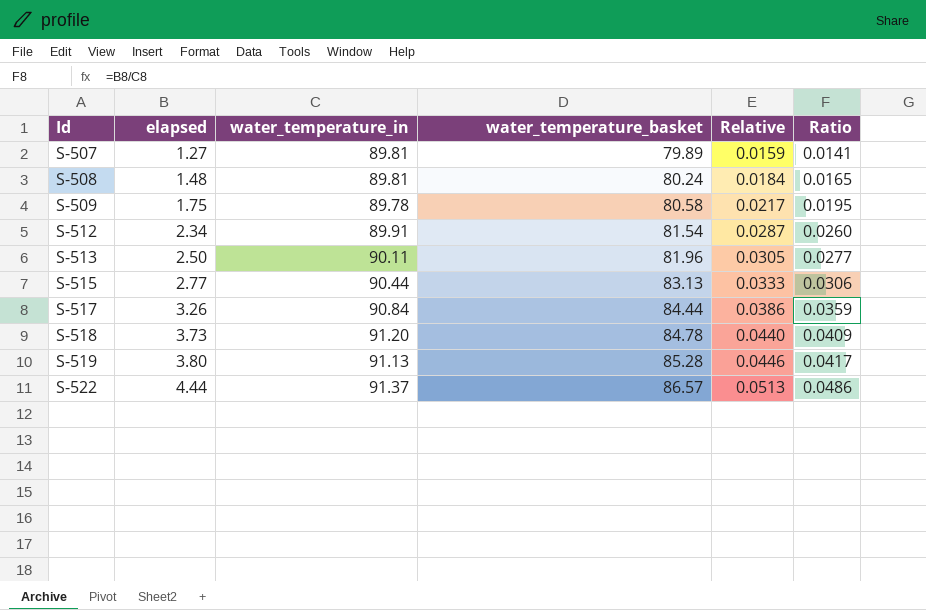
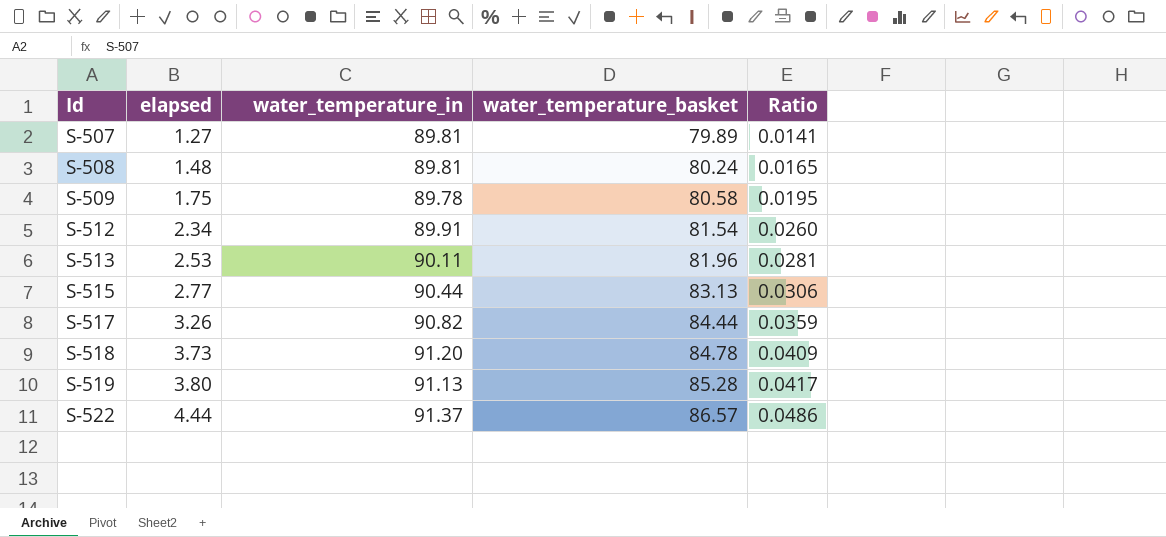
column Relative | formula: [elapsed] / [water_temperature_basket] -> none
S-513 | elapsed: 2.50 -> 2.53
S-513 | Ratio: 0.0277 -> 0.0281
S-517 | water_temperature_in: 90.84 -> 90.82

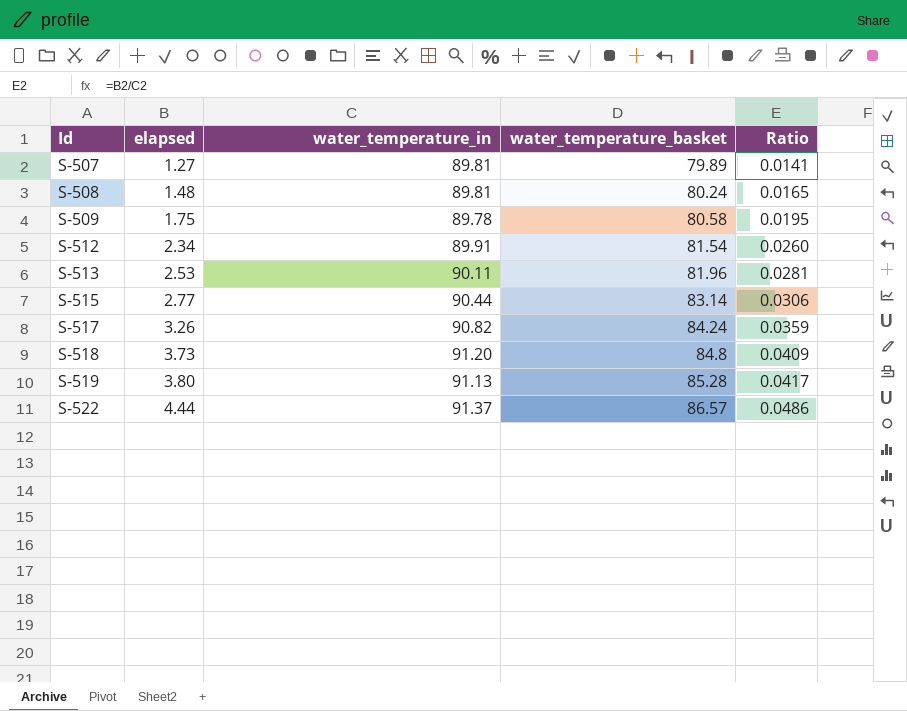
S-515 | water_temperature_basket: 83.13 -> 83.14
S-517 | water_temperature_basket: 84.44 -> 84.24
S-518 | water_temperature_basket: 84.78 -> 84.8

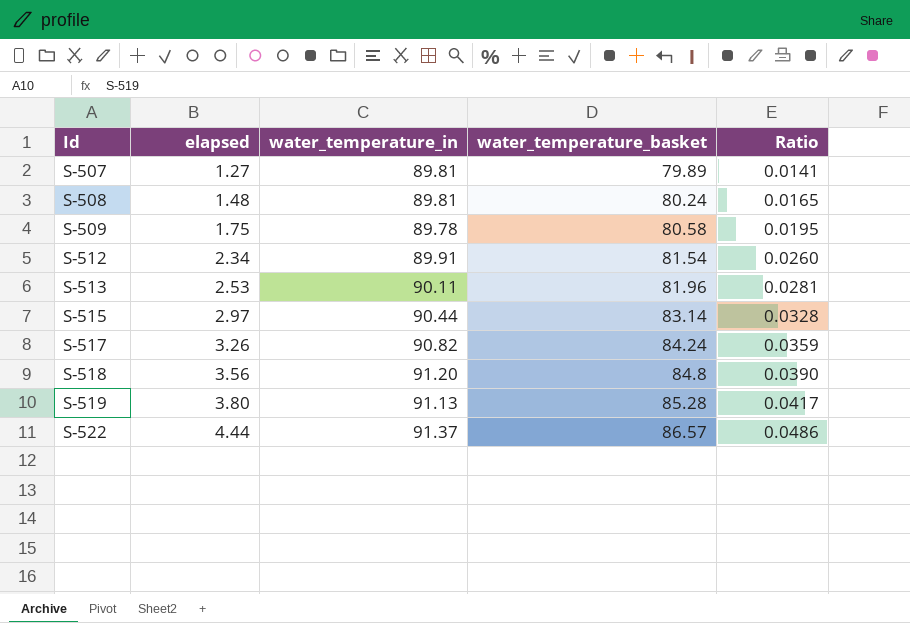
S-515 | elapsed: 2.77 -> 2.97
S-515 | Ratio: 0.0306 -> 0.0328
S-518 | elapsed: 3.73 -> 3.56
S-518 | Ratio: 0.0409 -> 0.0390

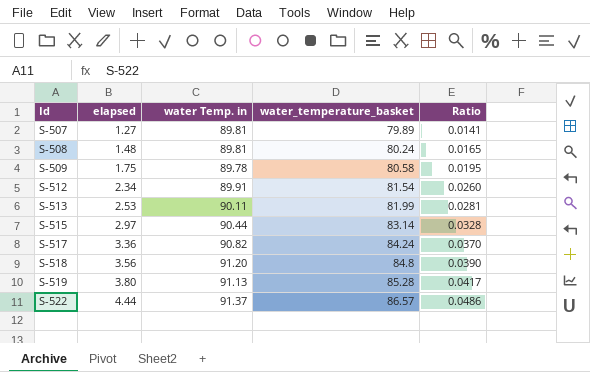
column name: water_temperature_in -> water Temp. in
S-513 | water_temperature_basket: 81.96 -> 81.99
S-517 | elapsed: 3.26 -> 3.36
S-517 | Ratio: 0.0359 -> 0.0370

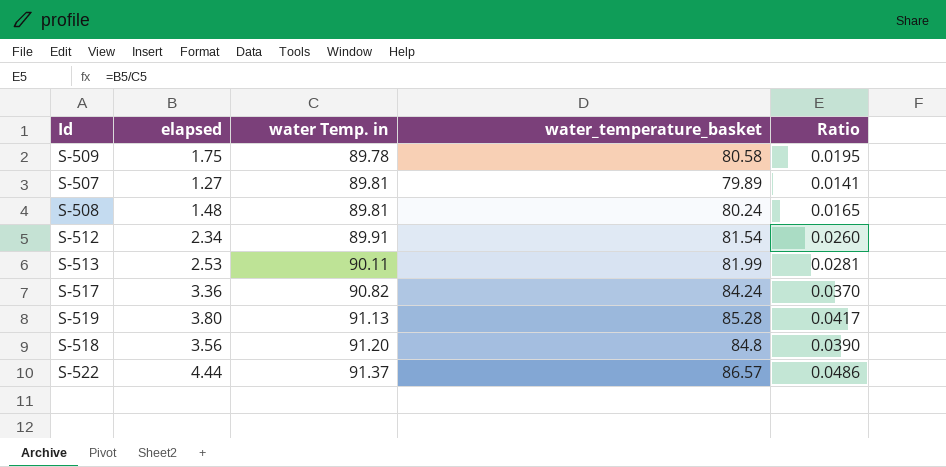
row order: Id ascending -> water Temp. in ascending
row S-515: 2.97 | 90.44 | 83.14 | 0.0328 -> none

